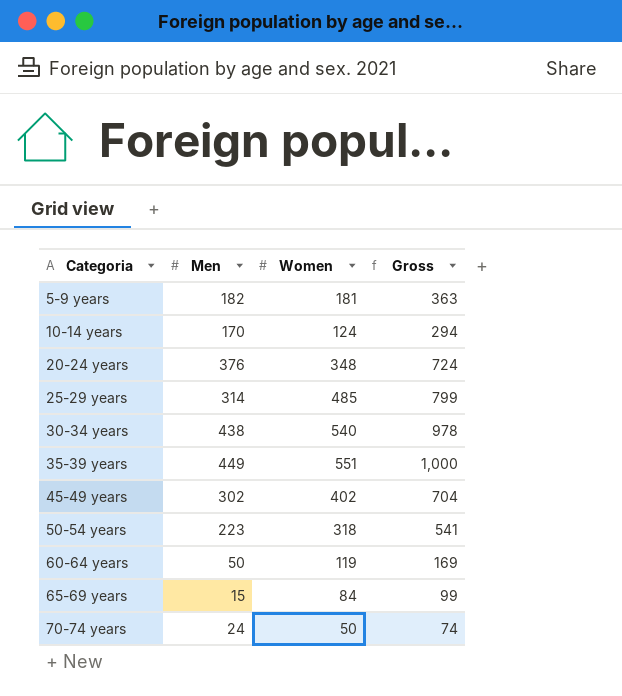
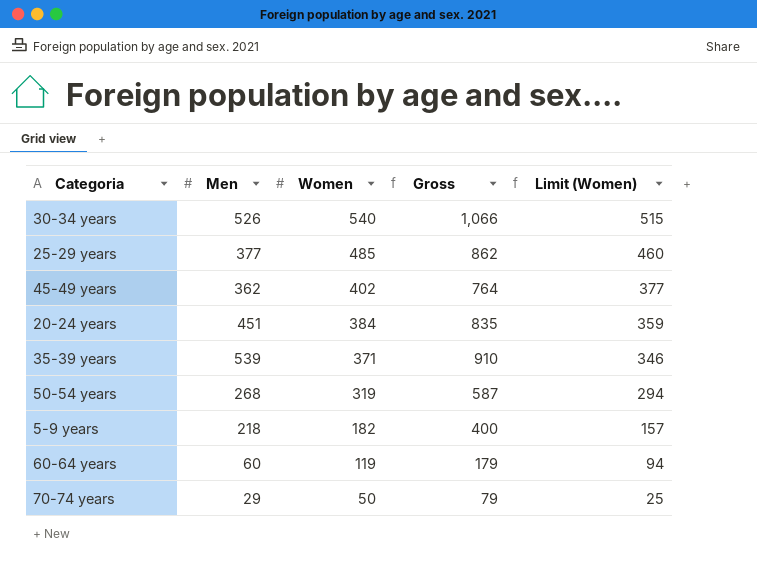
row order: Categoria ascending -> Women descending
column Limit (Women) | formula: none -> [Women] - 25
row 10-14 years: 170 | 124 | 294 -> none
row 65-69 years: 15 | 84 | 99 -> none
30-34 years | Men: 438 -> 526
30-34 years | Gross: 978 -> 1,066
25-29 years | Men: 314 -> 377
25-29 years | Gross: 799 -> 862
45-49 years | Men: 302 -> 362
45-49 years | Gross: 704 -> 764
20-24 years | Men: 376 -> 451
20-24 years | Women: 348 -> 384
20-24 years | Gross: 724 -> 835
35-39 years | Men: 449 -> 539
35-39 years | Women: 551 -> 371
35-39 years | Gross: 1,000 -> 910
50-54 years | Men: 223 -> 268
50-54 years | Women: 318 -> 319
50-54 years | Gross: 541 -> 587
5-9 years | Men: 182 -> 218
5-9 years | Women: 181 -> 182
5-9 years | Gross: 363 -> 400
60-64 years | Men: 50 -> 60
60-64 years | Gross: 169 -> 179
70-74 years | Men: 24 -> 29
70-74 years | Gross: 74 -> 79

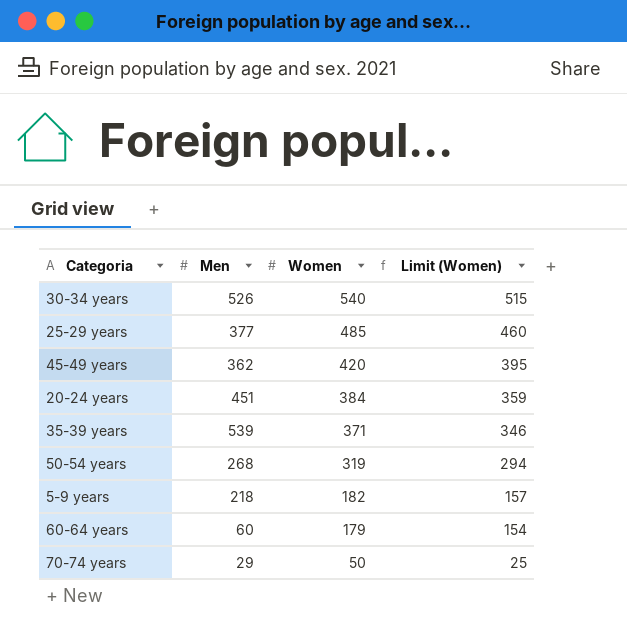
column Gross | formula: [Men] + [Women] -> none
45-49 years | Women: 402 -> 420
45-49 years | Limit (Women): 377 -> 395
60-64 years | Women: 119 -> 179
60-64 years | Limit (Women): 94 -> 154

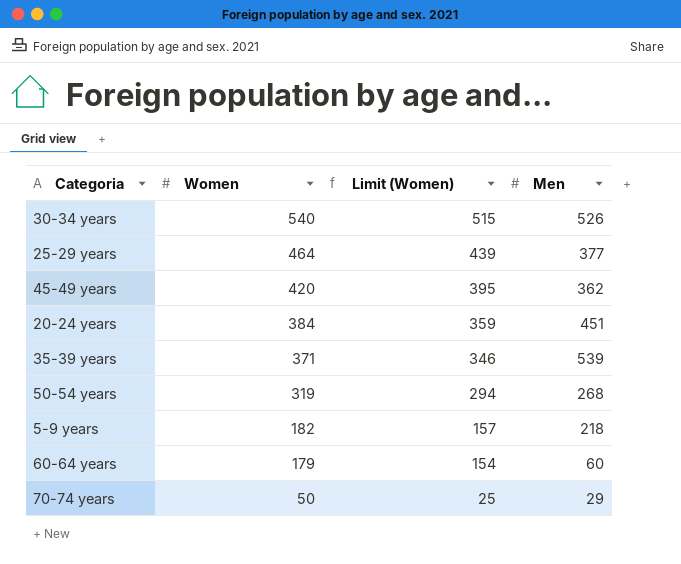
column Men | position: 2 -> 4
25-29 years | Women: 485 -> 464
25-29 years | Limit (Women): 460 -> 439

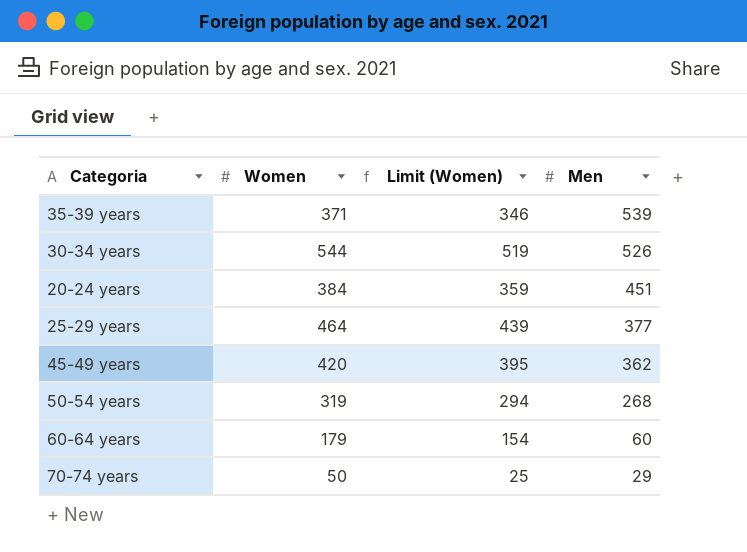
row order: Women descending -> Men descending
row 5-9 years: 182 | 157 | 218 -> none
30-34 years | Women: 540 -> 544
30-34 years | Limit (Women): 515 -> 519

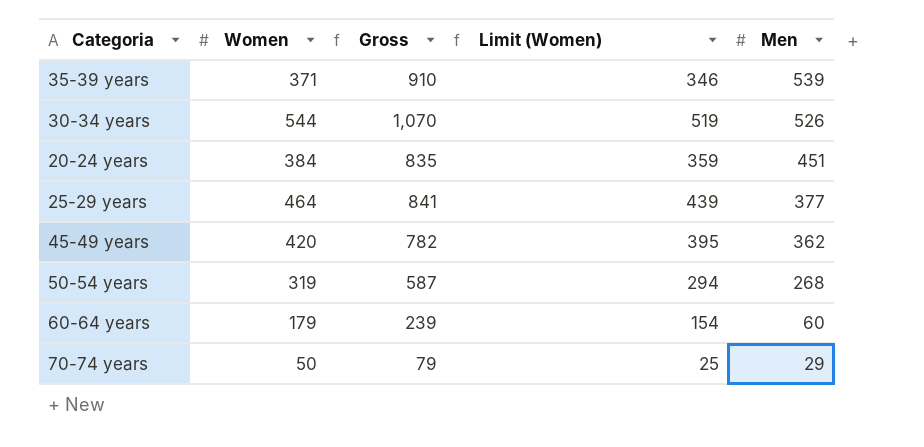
column Gross | formula: none -> [Women] + [Men]

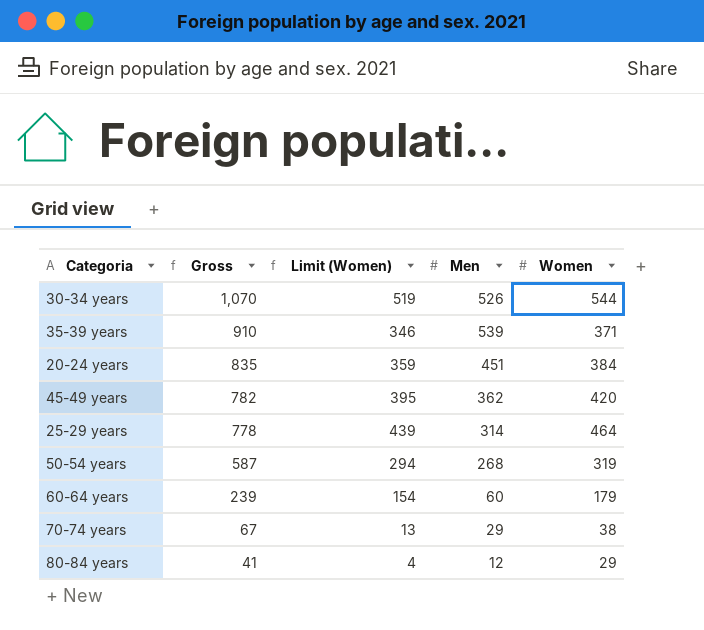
row order: Men descending -> Gross descending
column Women | position: 2 -> 5
25-29 years | Gross: 841 -> 778
25-29 years | Men: 377 -> 314
70-74 years | Gross: 79 -> 67
70-74 years | Limit (Women): 25 -> 13
70-74 years | Women: 50 -> 38
row 80-84 years: none -> 41 | 4 | 12 | 29

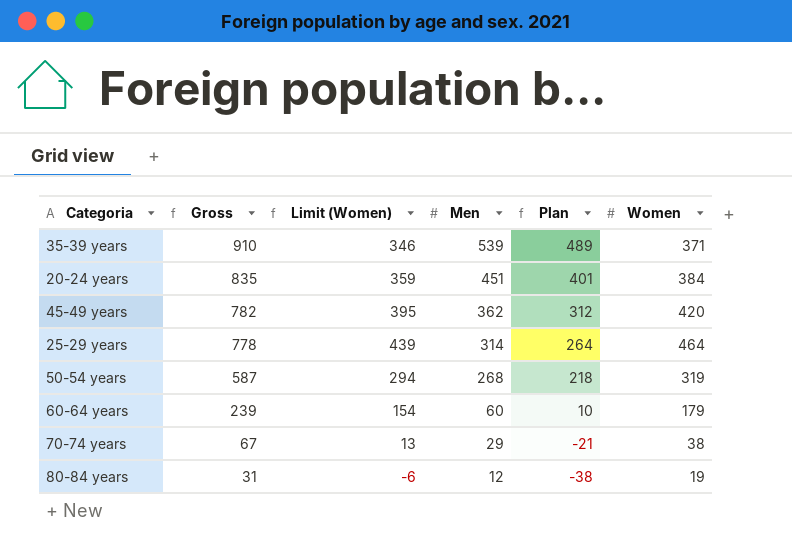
column Plan | formula: none -> [Men] - 50
row 30-34 years: 1,070 | 519 | 526 | 544 -> none
80-84 years | Gross: 41 -> 31
80-84 years | Limit (Women): 4 -> -6
80-84 years | Women: 29 -> 19

